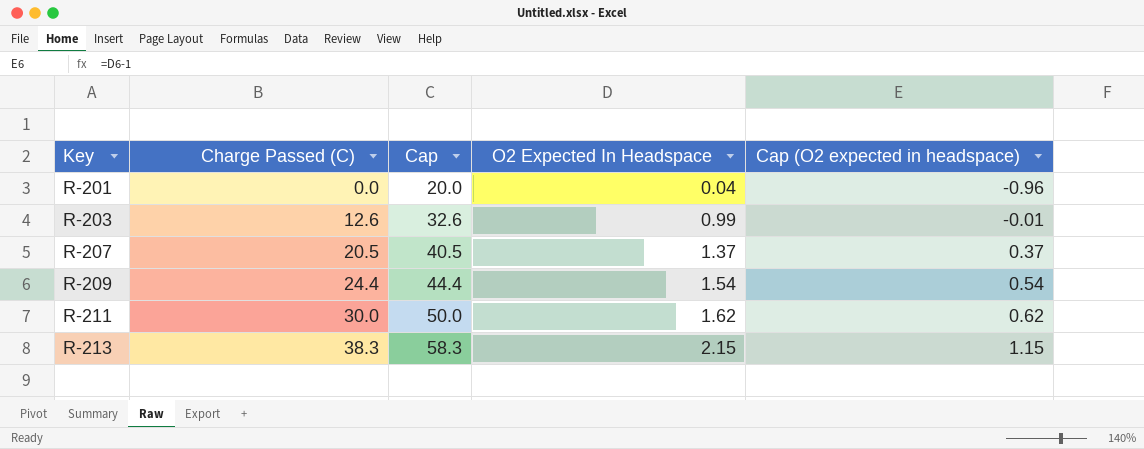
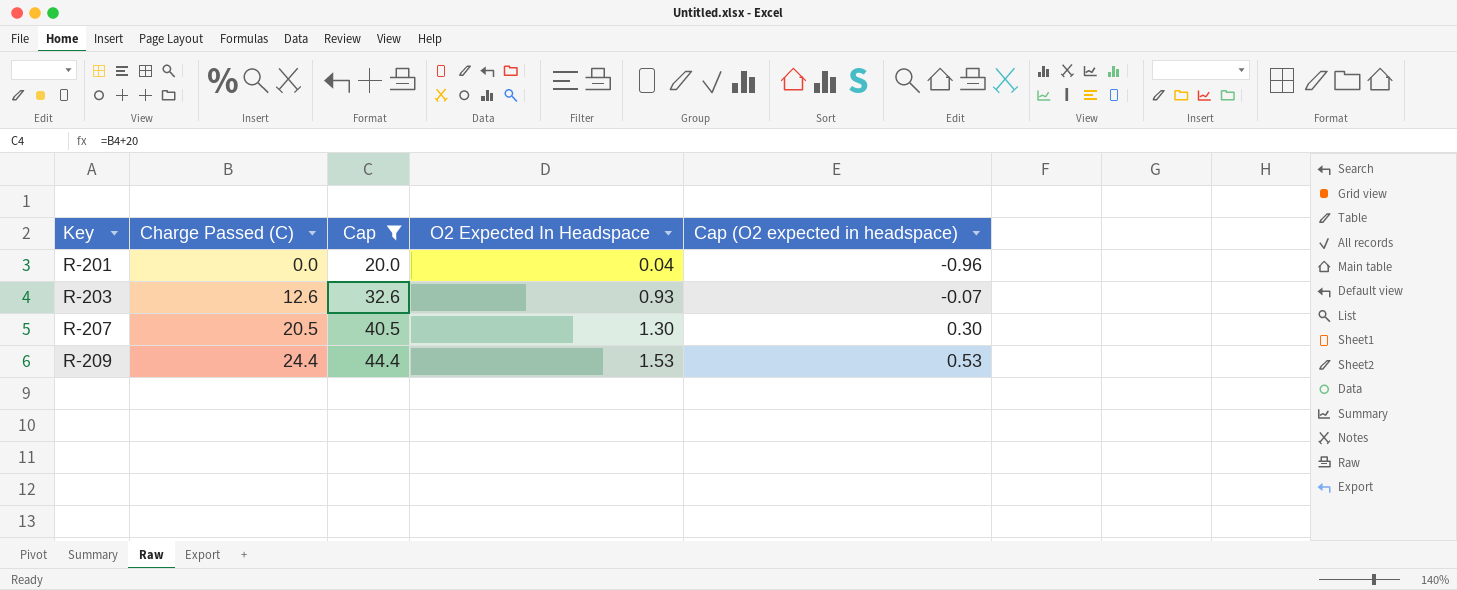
filter: none -> Cap <= 44.4
R-203 | O2 Expected In Headspace: 0.99 -> 0.93
R-203 | Cap (O2 expected in headspace): -0.01 -> -0.07
R-207 | O2 Expected In Headspace: 1.37 -> 1.30
R-207 | Cap (O2 expected in headspace): 0.37 -> 0.30
R-209 | O2 Expected In Headspace: 1.54 -> 1.53
R-209 | Cap (O2 expected in headspace): 0.54 -> 0.53

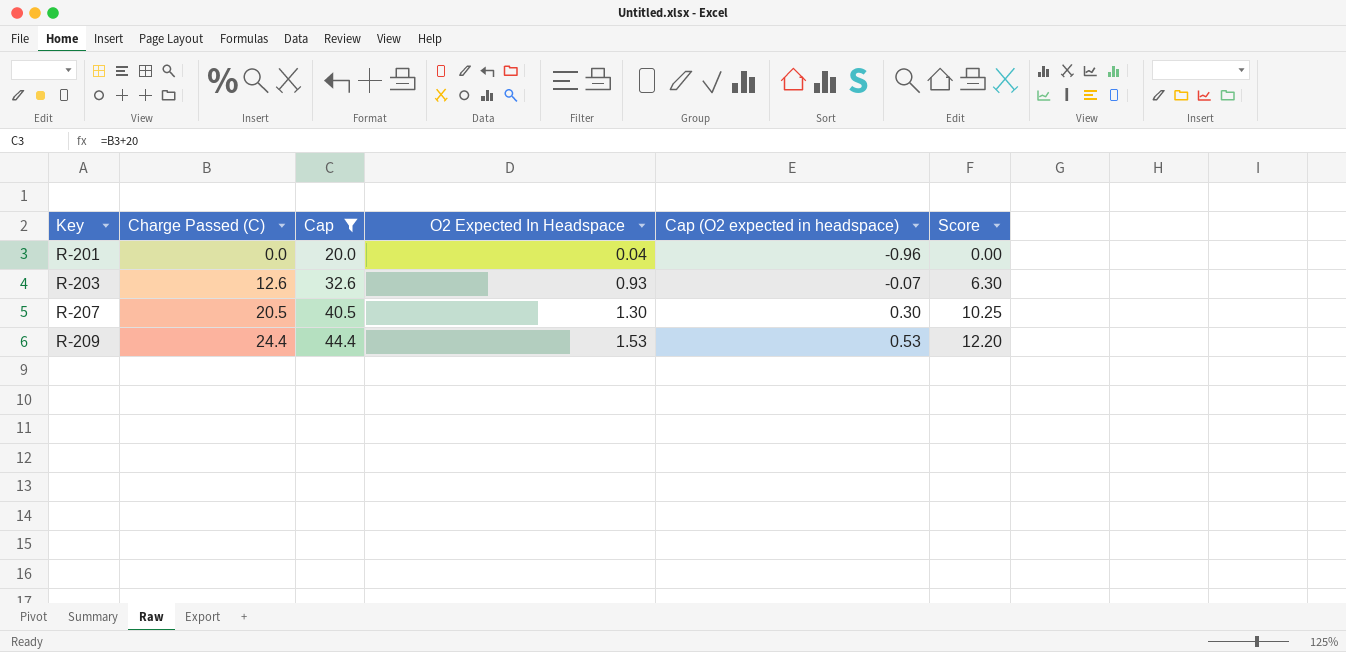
column Score | formula: none -> [Charge Passed (C)] * 0.5

